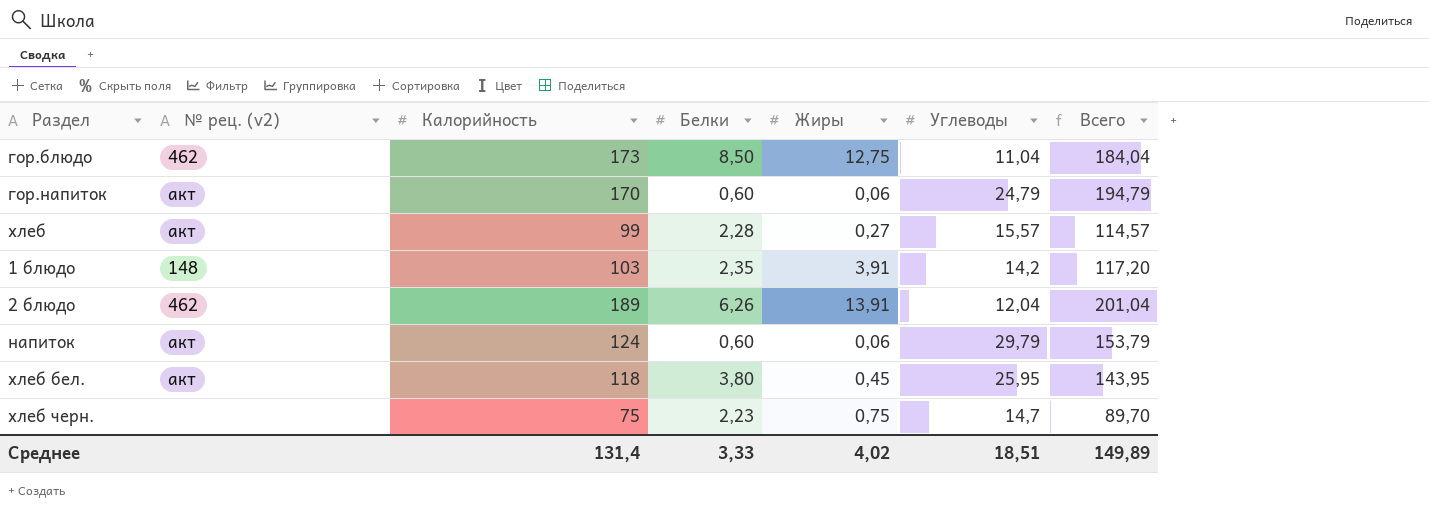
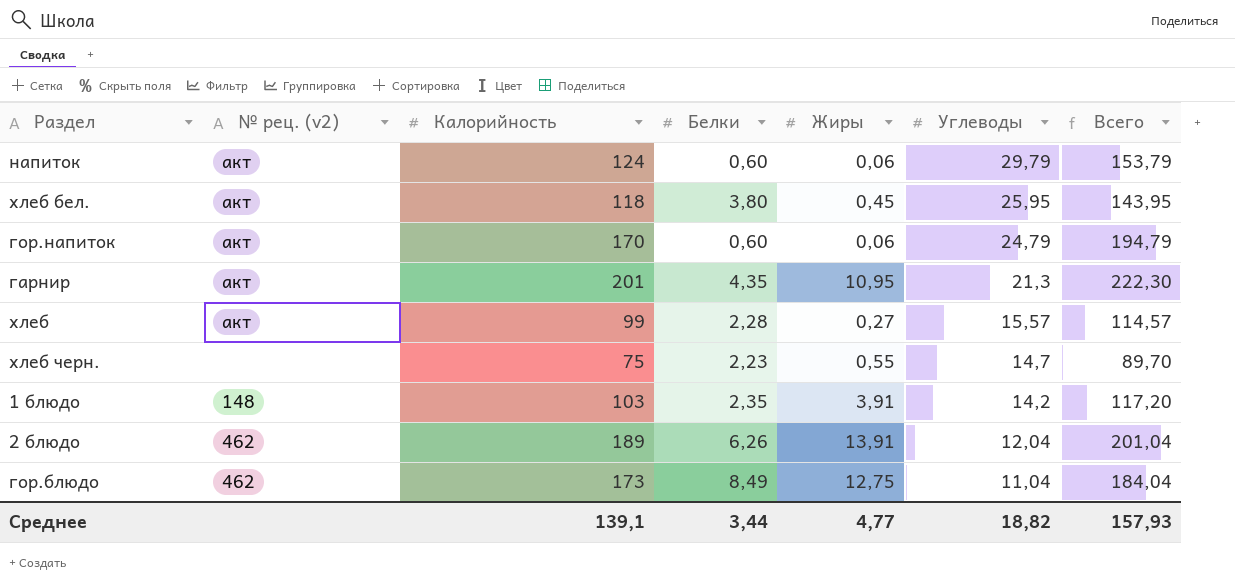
row order: none -> Углеводы descending
row гарнир: none -> акт | 201 | 4,35 | 10,95 | 21,3 | 222,30
хлеб черн. | Жиры: 0,75 -> 0,55
гор.блюдо | Белки: 8,50 -> 8,49
Среднее | Калорийность: 131,4 -> 139,1
Среднее | Белки: 3,33 -> 3,44
Среднее | Жиры: 4,02 -> 4,77
Среднее | Углеводы: 18,51 -> 18,82
Среднее | Всего: 149,89 -> 157,93

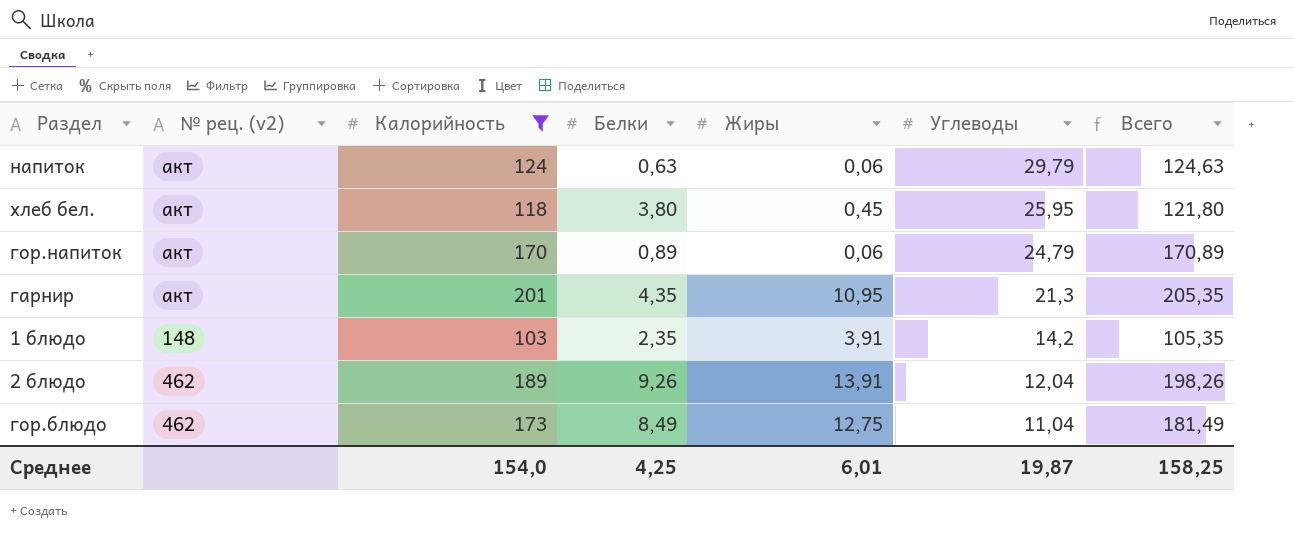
filter: none -> Калорийность >= 103
column Всего | formula: [Калорийность] + [Углеводы] -> [Калорийность] + [Белки]
напиток | Белки: 0,60 -> 0,63
гор.напиток | Белки: 0,60 -> 0,89
2 блюдо | Белки: 6,26 -> 9,26
Среднее | Калорийность: 139,1 -> 154,0
Среднее | Белки: 3,44 -> 4,25
Среднее | Жиры: 4,77 -> 6,01
Среднее | Углеводы: 18,82 -> 19,87
Среднее | Всего: 157,93 -> 158,25

